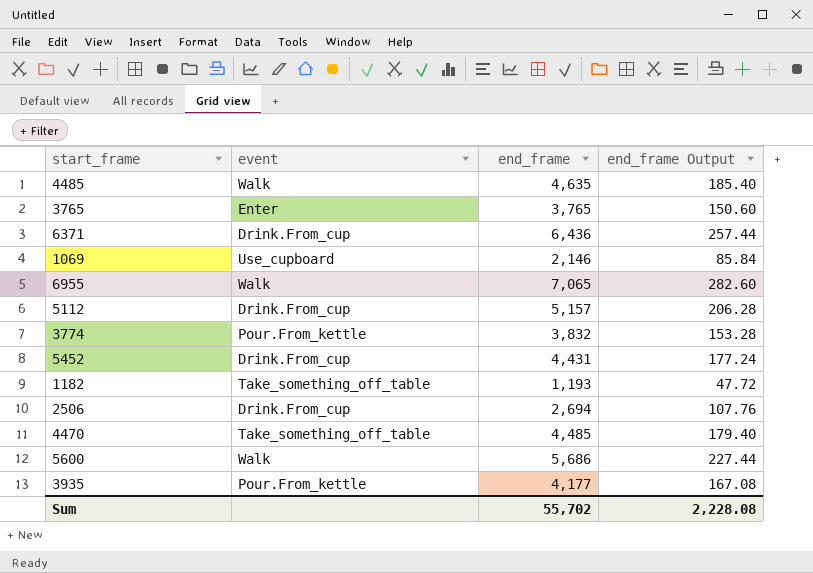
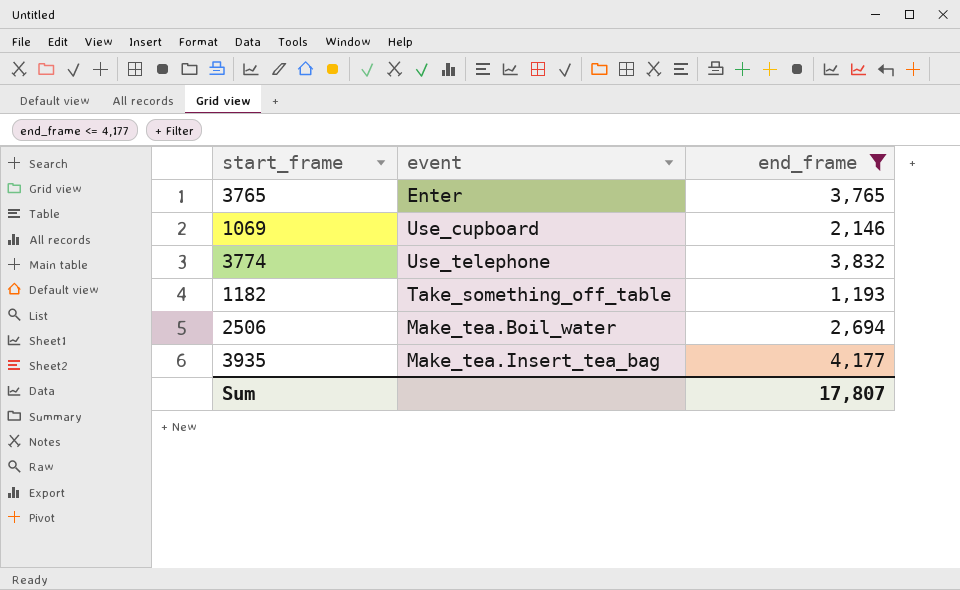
filter: none -> end_frame <= 4,177
column end_frame Output | formula: [end_frame] * 0.04 -> none
3774 | event: Pour.From_kettle -> Use_telephone
2506 | event: Drink.From_cup -> Make_tea.Boil_water
3935 | event: Pour.From_kettle -> Make_tea.Insert_tea_bag
Sum | end_frame: 55,702 -> 17,807

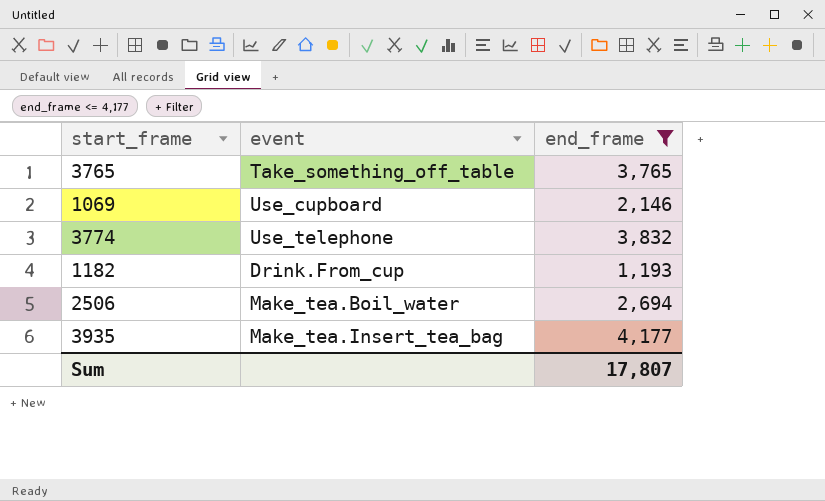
3765 | event: Enter -> Take_something_off_table
1182 | event: Take_something_off_table -> Drink.From_cup

